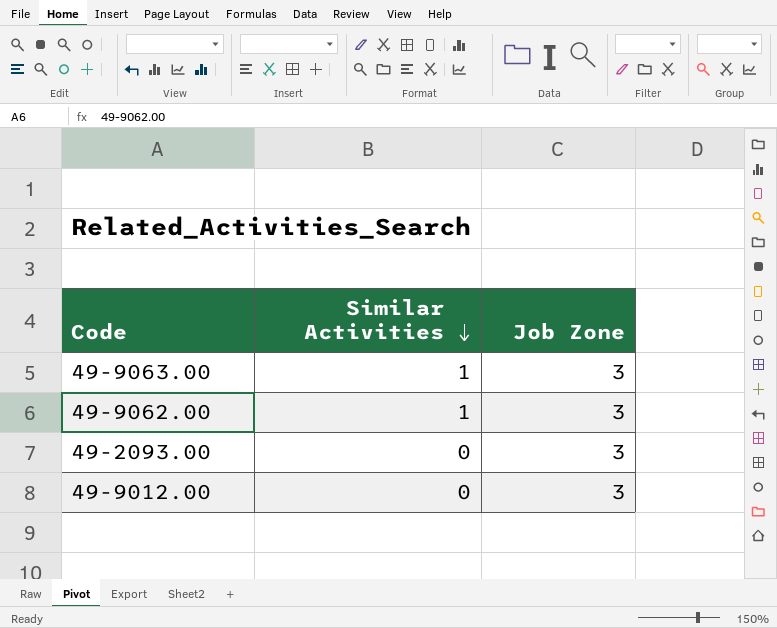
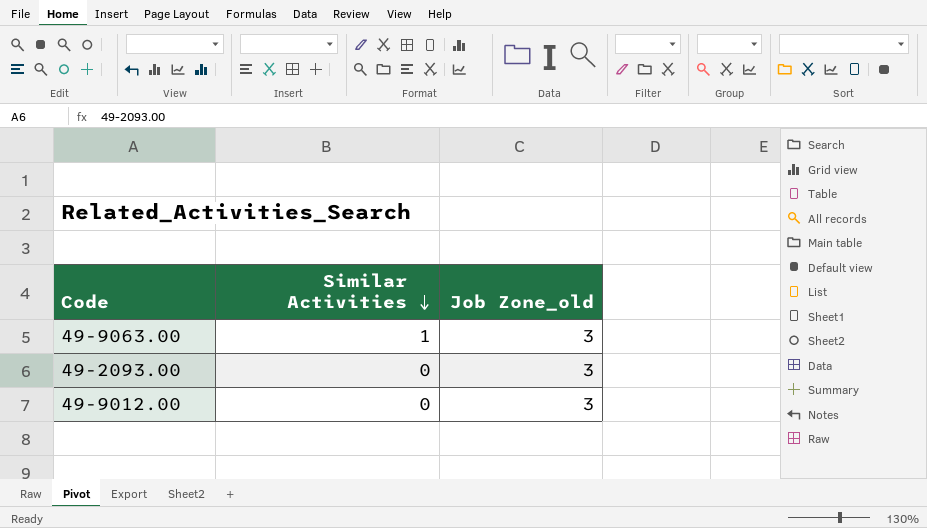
column name: Job Zone -> Job Zone_old
row 49-9062.00: 1 | 3 -> none

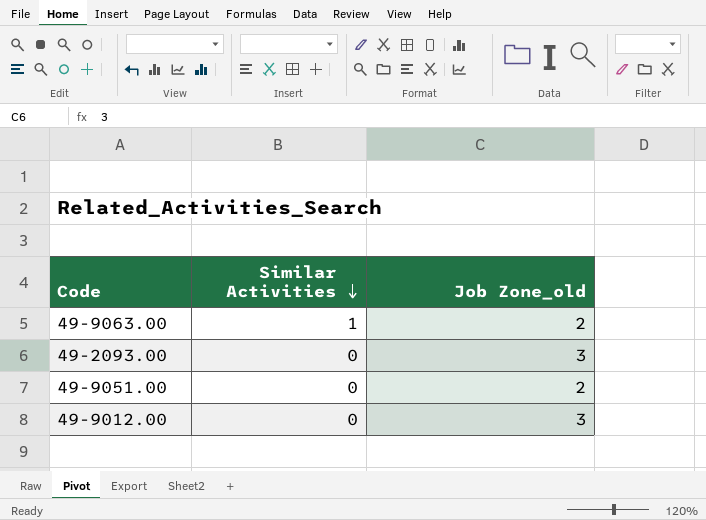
49-9063.00 | Job Zone_old: 3 -> 2
row 49-9051.00: none -> 0 | 2

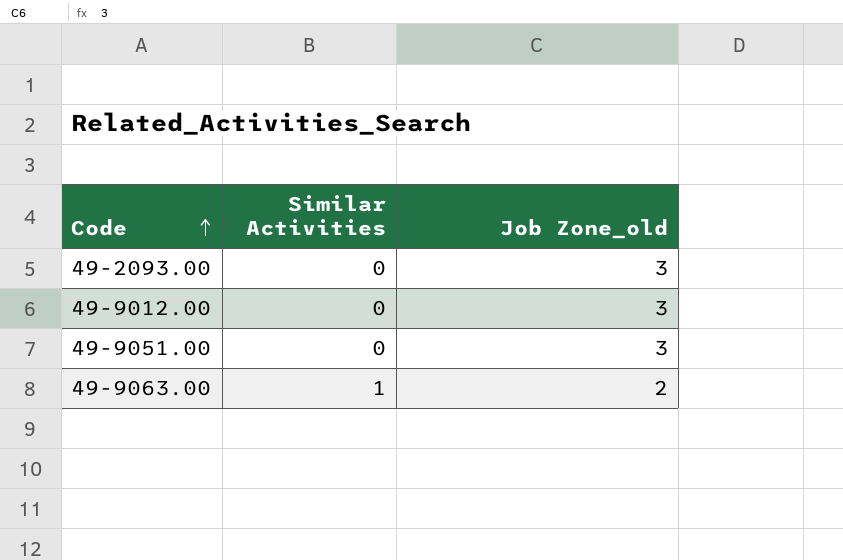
row order: Similar Activities descending -> Code ascending
49-9051.00 | Job Zone_old: 2 -> 3

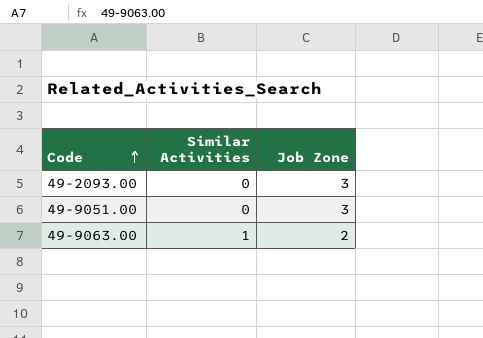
column name: Job Zone_old -> Job Zone
row 49-9012.00: 0 | 3 -> none

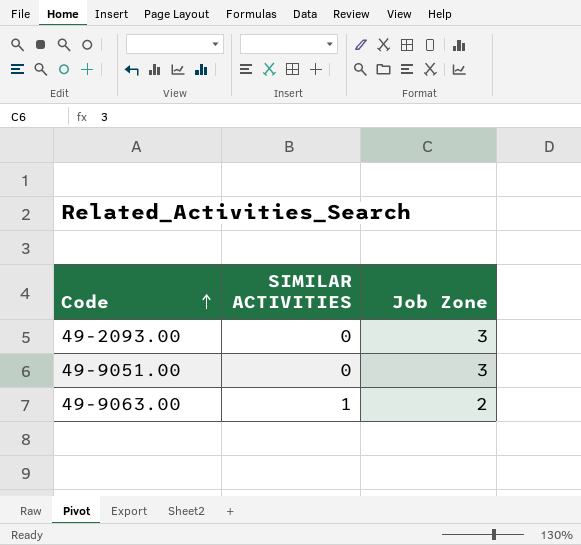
column name: Similar Activities -> SIMILAR ACTIVITIES

